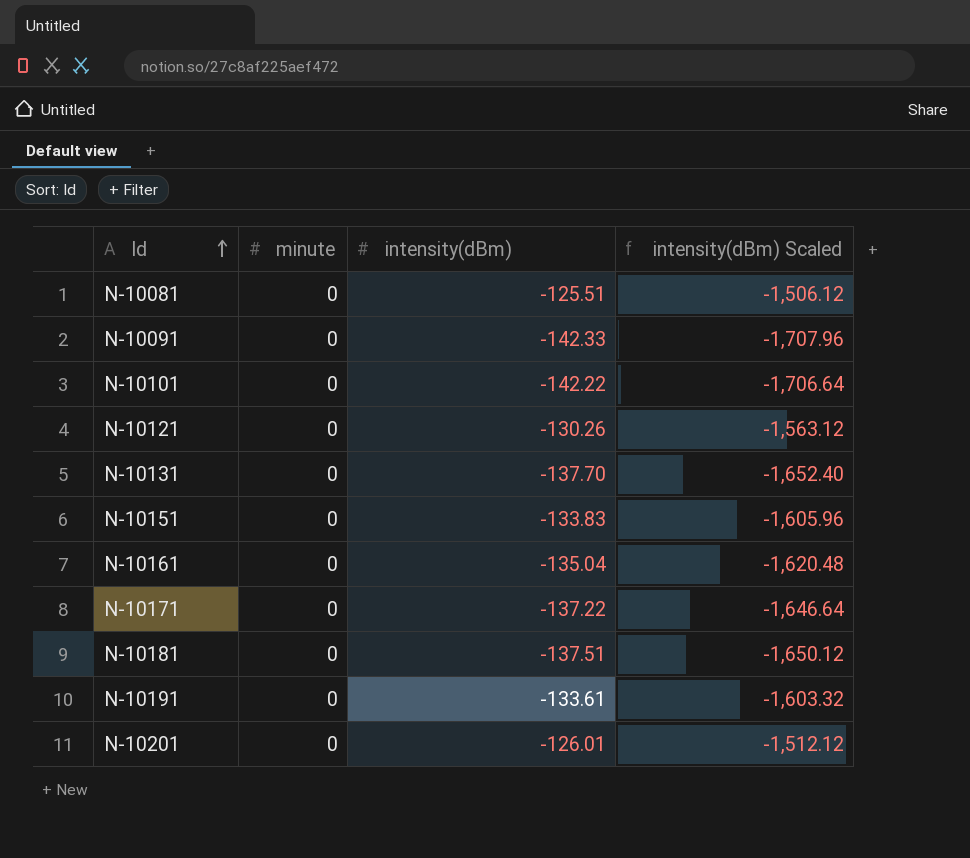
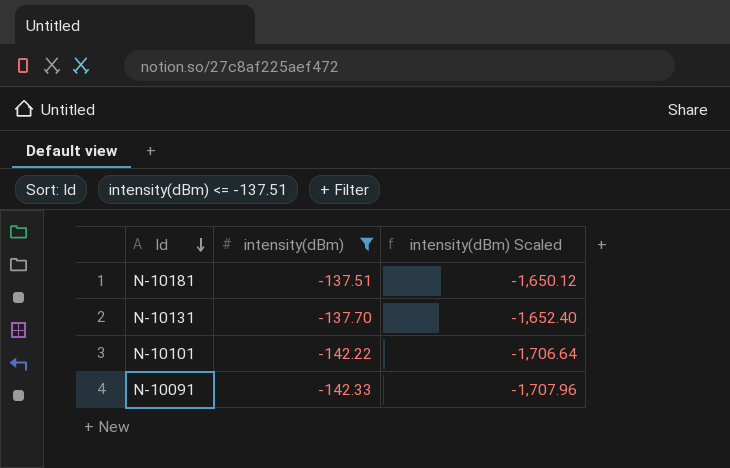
filter: none -> intensity(dBm) <= -137.51
row order: Id ascending -> Id descending
column minute | position: 2 -> none

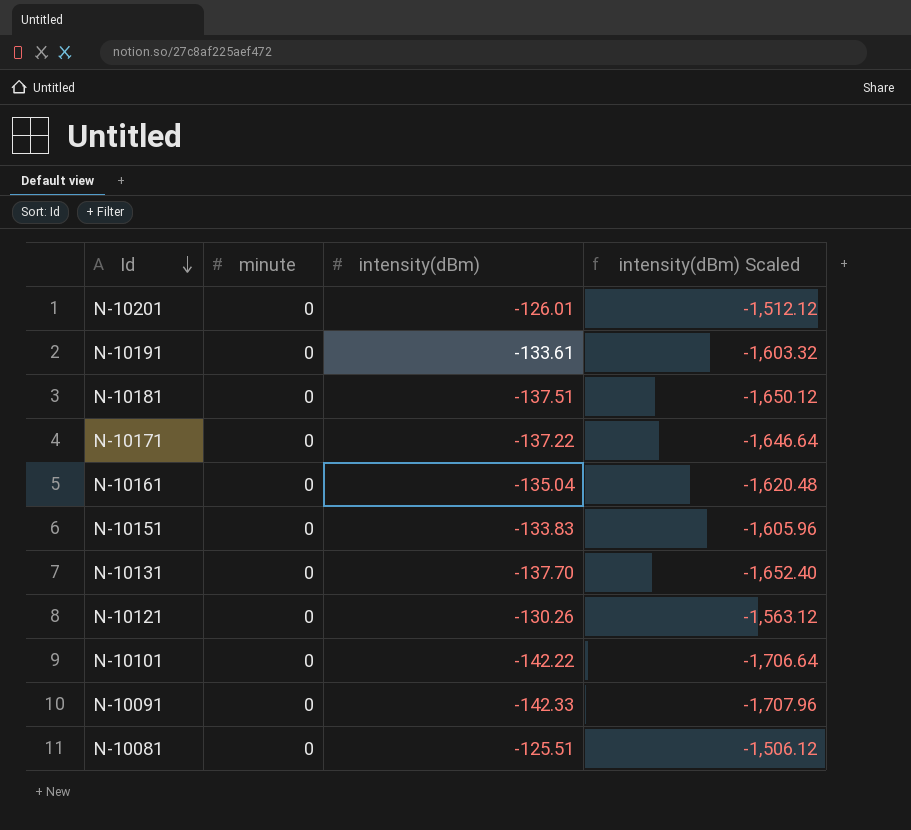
filter: intensity(dBm) <= -137.51 -> none
column minute | position: none -> 2

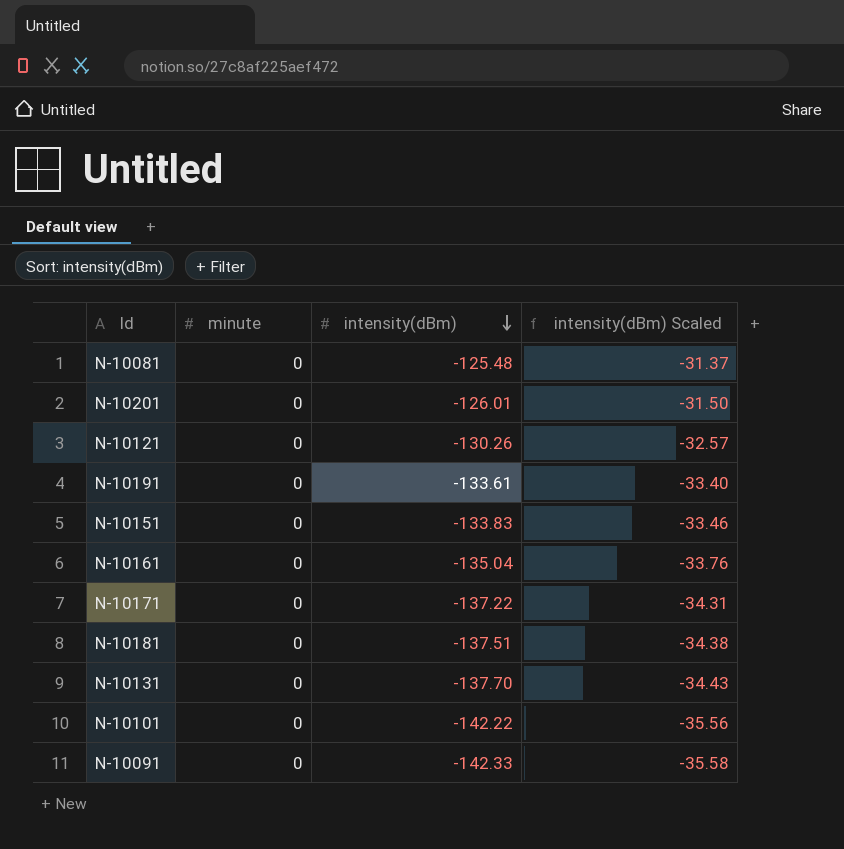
row order: Id descending -> intensity(dBm) descending
column intensity(dBm) Scaled | formula: [intensity(dBm)] * 12 -> [intensity(dBm)] * 0.25
N-10081 | intensity(dBm): -125.51 -> -125.48

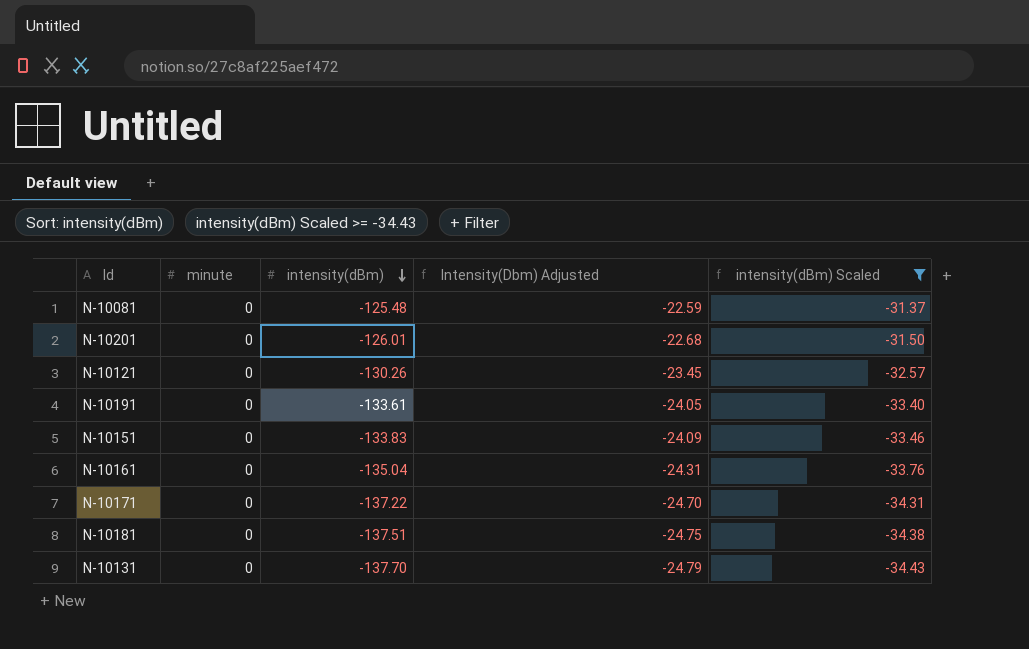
filter: none -> intensity(dBm) Scaled >= -34.43
column Intensity(Dbm) Adjusted | formula: none -> [intensity(dBm)] * 0.18

